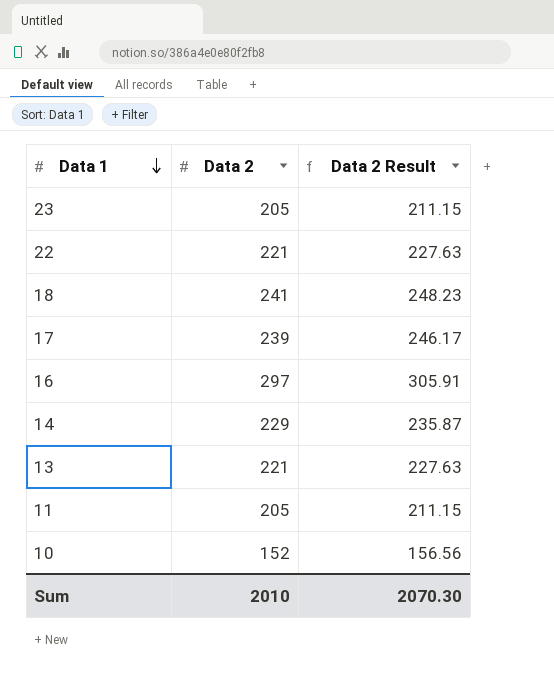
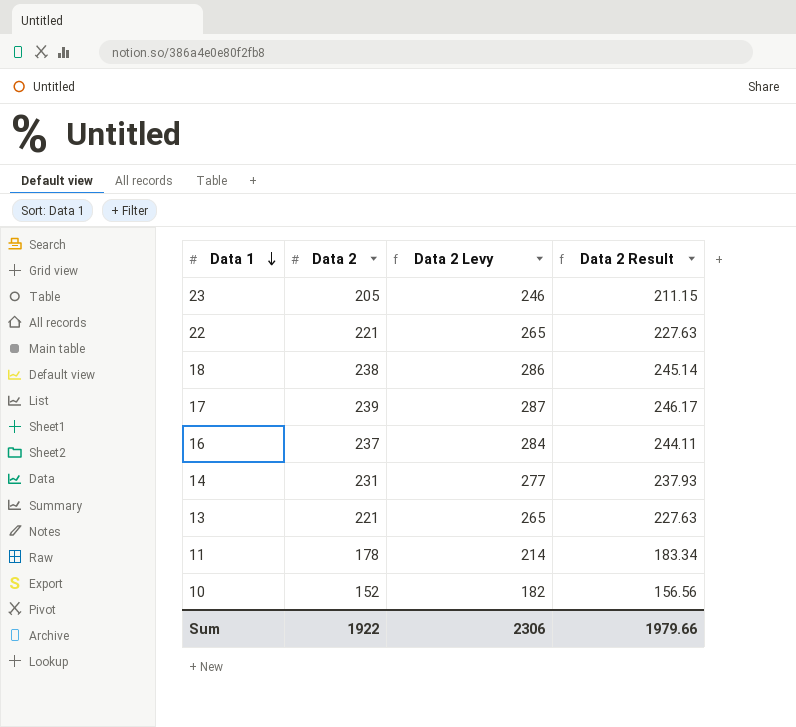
column Data 2 Levy | formula: none -> [Data 2] * 1.2
18 | Data 2: 241 -> 238
18 | Data 2 Result: 248.23 -> 245.14
16 | Data 2: 297 -> 237
16 | Data 2 Result: 305.91 -> 244.11
14 | Data 2: 229 -> 231
14 | Data 2 Result: 235.87 -> 237.93
11 | Data 2: 205 -> 178
11 | Data 2 Result: 211.15 -> 183.34
Sum | Data 2: 2010 -> 1922
Sum | Data 2 Result: 2070.30 -> 1979.66

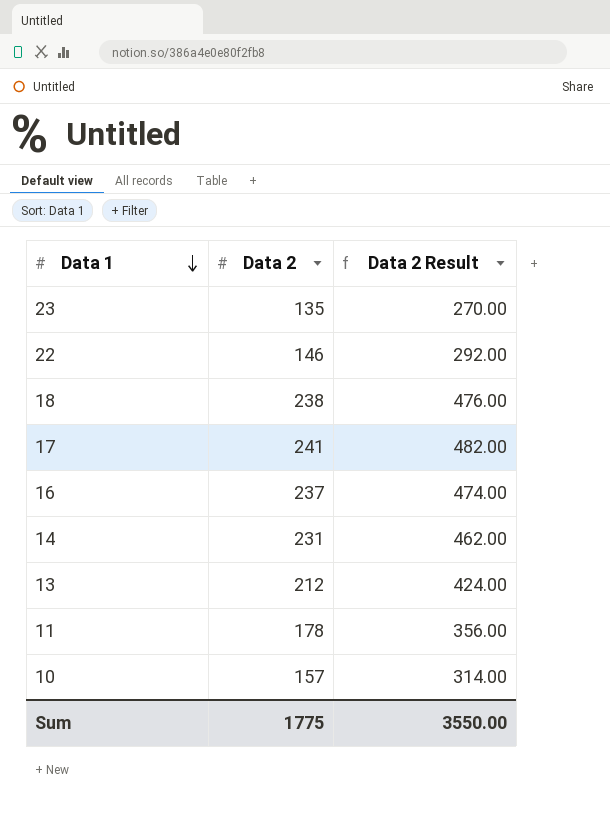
column Data 2 Levy | formula: [Data 2] * 1.2 -> none
column Data 2 Result | formula: [Data 2] * 1.03 -> [Data 2] * 2
23 | Data 2: 205 -> 135
22 | Data 2: 221 -> 146
17 | Data 2: 239 -> 241
13 | Data 2: 221 -> 212
10 | Data 2: 152 -> 157
Sum | Data 2: 1922 -> 1775
Sum | Data 2 Result: 1979.66 -> 3550.00

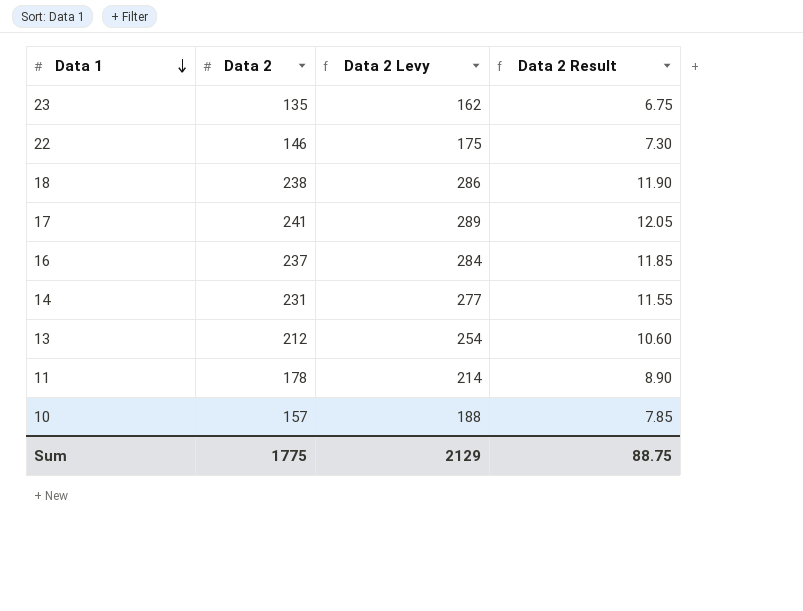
column Data 2 Levy | formula: none -> [Data 2] * 1.2
column Data 2 Result | formula: [Data 2] * 2 -> [Data 2] * 0.05
Sum | Data 2 Result: 3550.00 -> 88.75

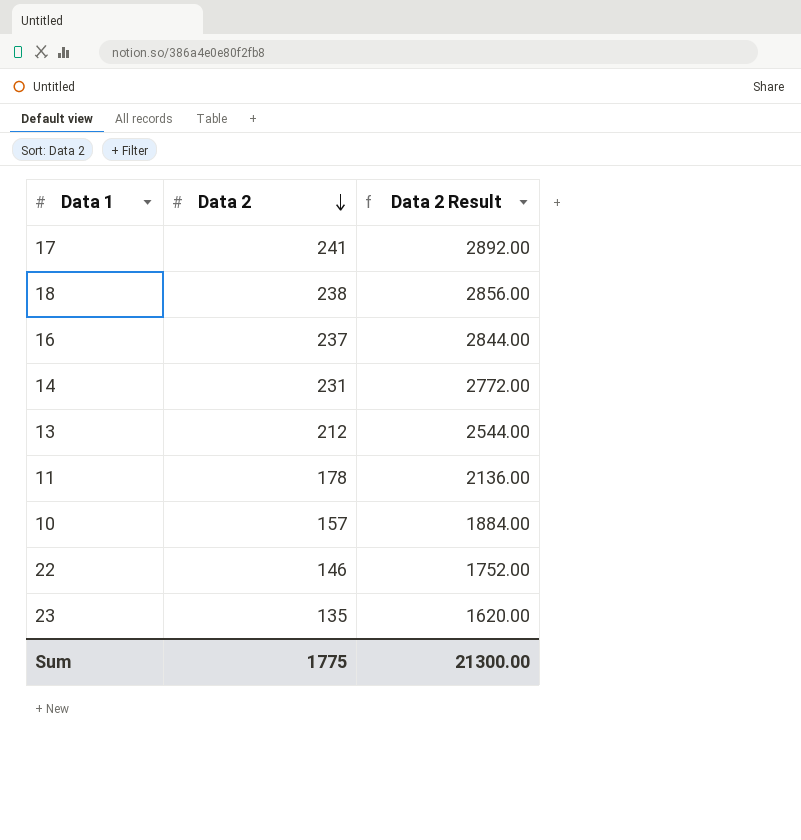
row order: Data 1 descending -> Data 2 descending
column Data 2 Levy | formula: [Data 2] * 1.2 -> none
column Data 2 Result | formula: [Data 2] * 0.05 -> [Data 2] * 12
Sum | Data 2 Result: 88.75 -> 21300.00

